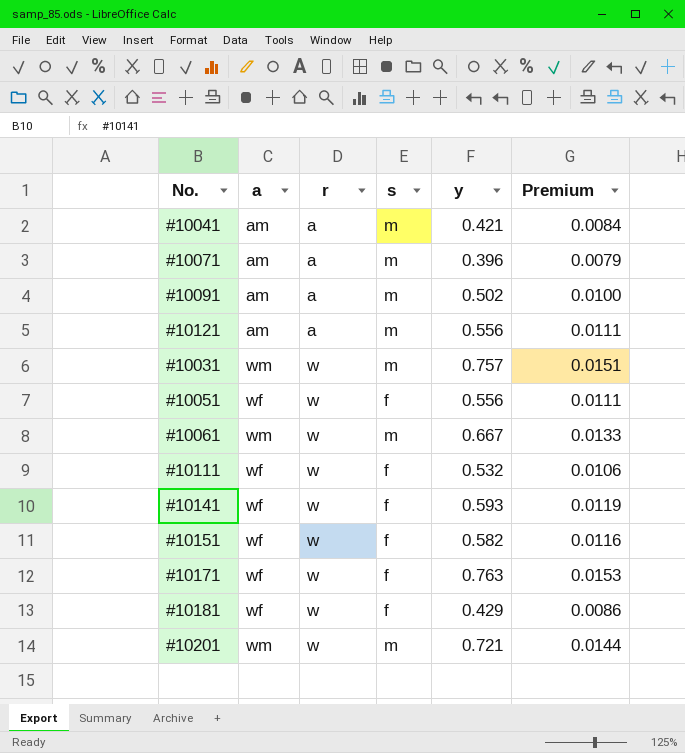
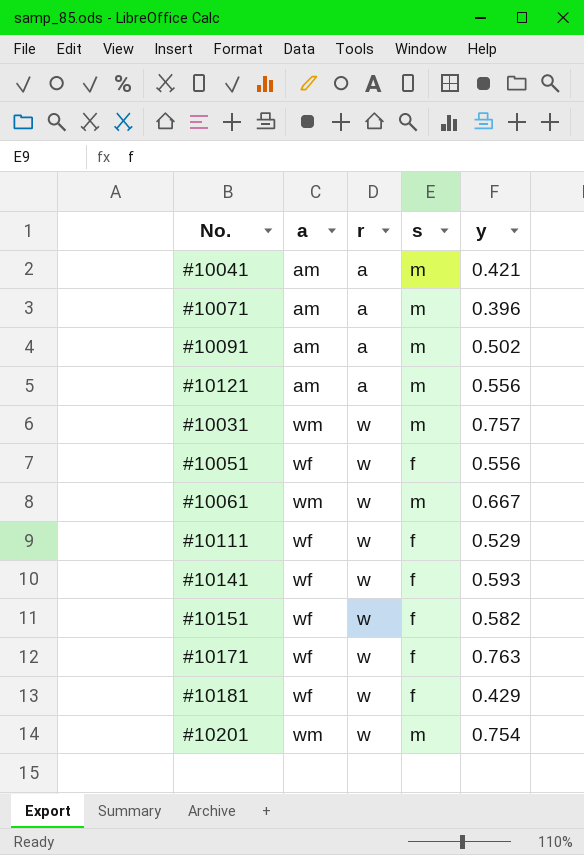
column Premium | formula: [y] * 0.02 -> none
#10111 | y: 0.532 -> 0.529
#10201 | y: 0.721 -> 0.754

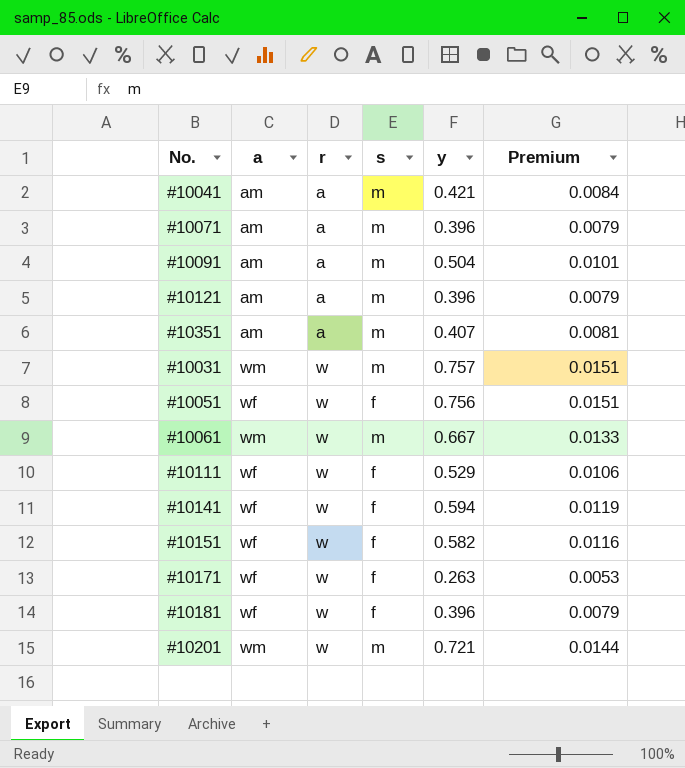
column Premium | formula: none -> [y] * 0.02
#10091 | y: 0.502 -> 0.504
#10121 | y: 0.556 -> 0.396
row #10351: none -> am | a | m | 0.407 | 0.0081
#10051 | y: 0.556 -> 0.756
#10141 | y: 0.593 -> 0.594
#10171 | y: 0.763 -> 0.263
#10181 | y: 0.429 -> 0.396
#10201 | y: 0.754 -> 0.721

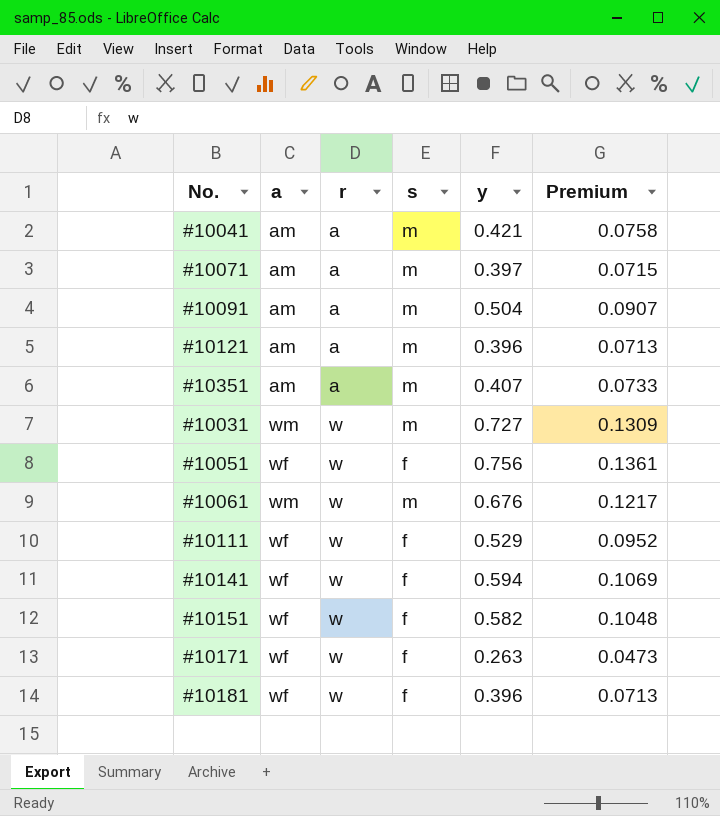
column Premium | formula: [y] * 0.02 -> [y] * 0.18
row #10201: wm | w | m | 0.721 | 0.0144 -> none
#10071 | y: 0.396 -> 0.397
#10031 | y: 0.757 -> 0.727
#10061 | y: 0.667 -> 0.676

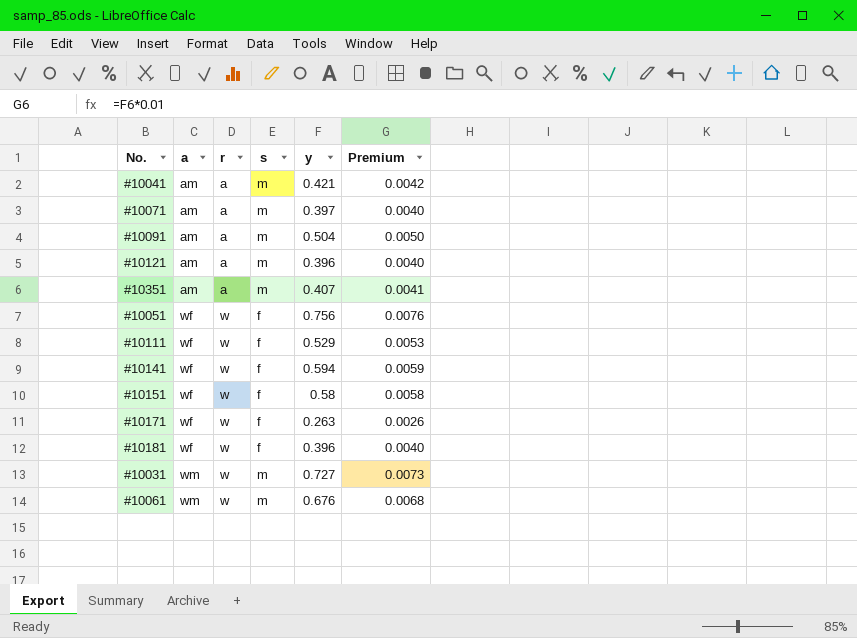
row order: r ascending -> a ascending
column Premium | formula: [y] * 0.18 -> [y] * 0.01
#10151 | y: 0.582 -> 0.58

